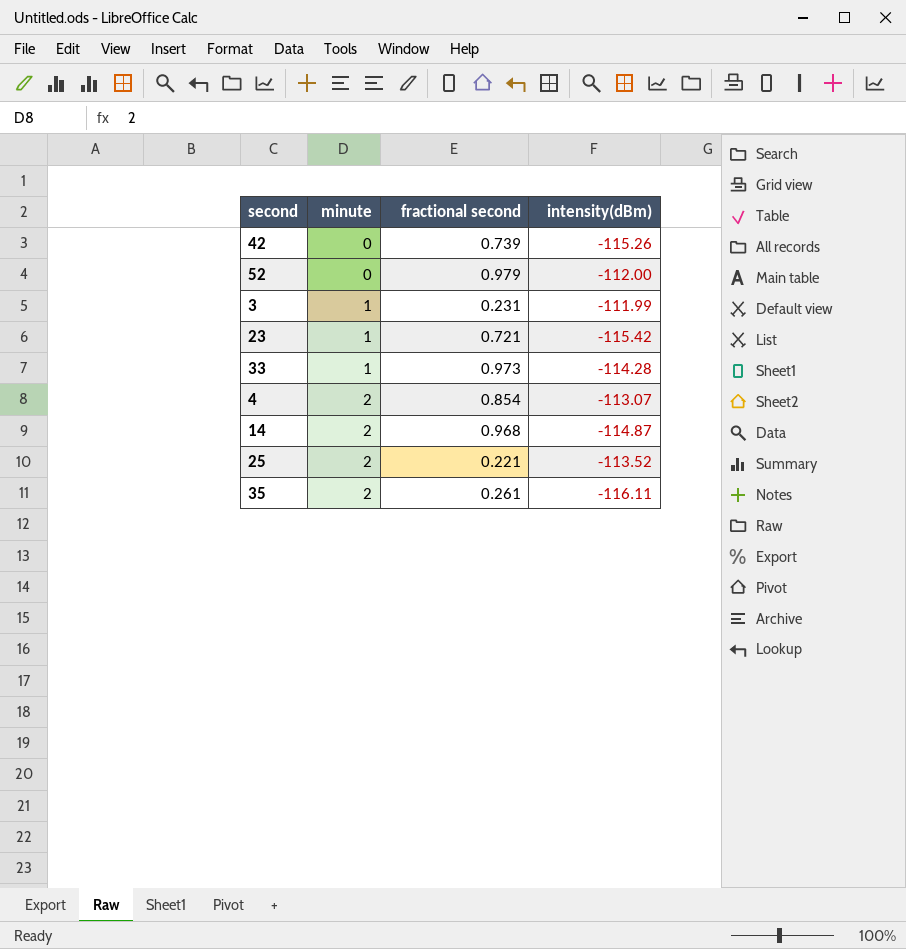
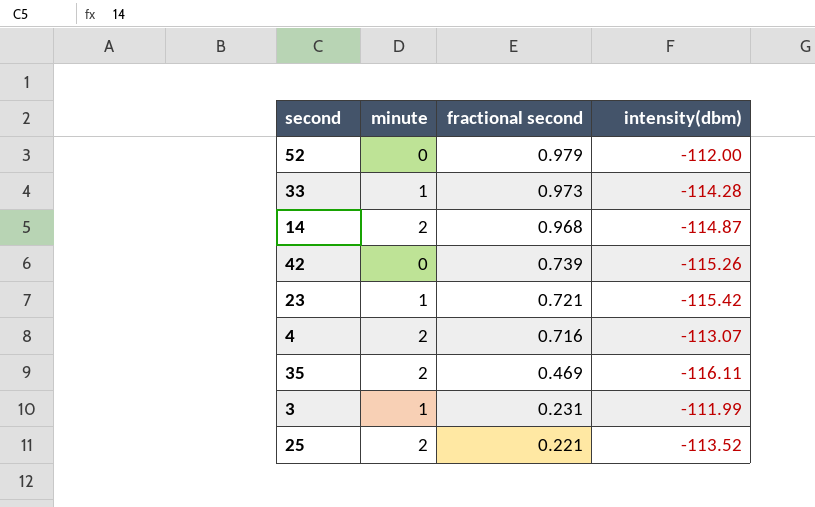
row order: minute ascending -> fractional second descending
column name: intensity(dBm) -> intensity(dbm)
4 | fractional second: 0.854 -> 0.716
35 | fractional second: 0.261 -> 0.469

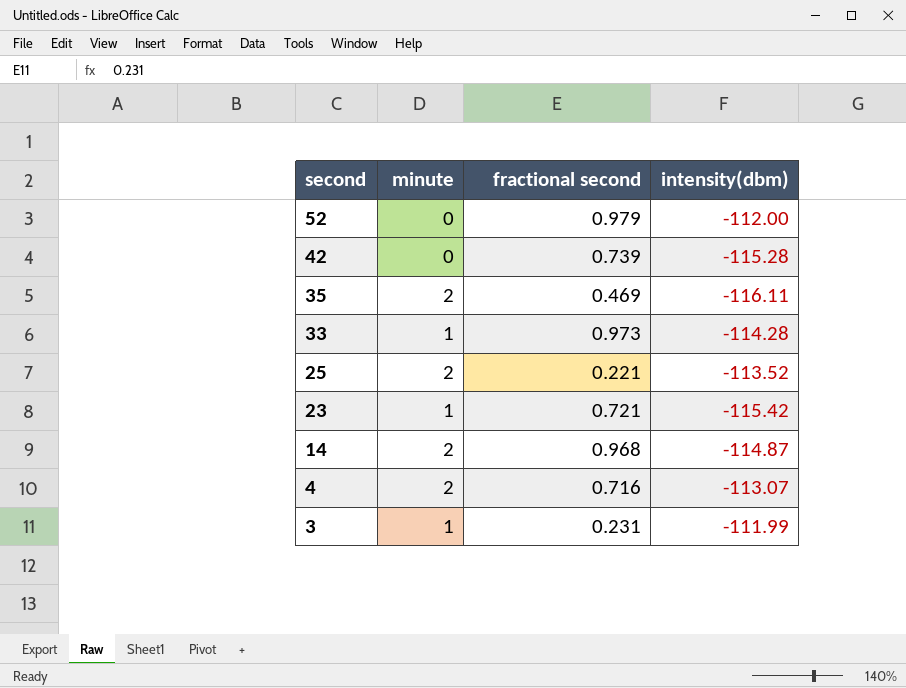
row order: fractional second descending -> second descending
42 | intensity(dbm): -115.26 -> -115.28

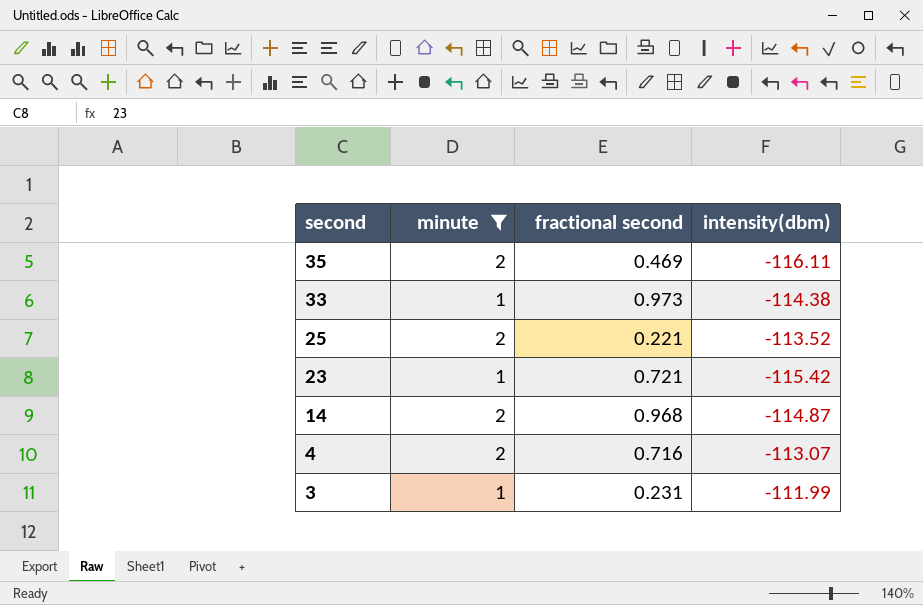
filter: none -> minute != 0
33 | intensity(dbm): -114.28 -> -114.38

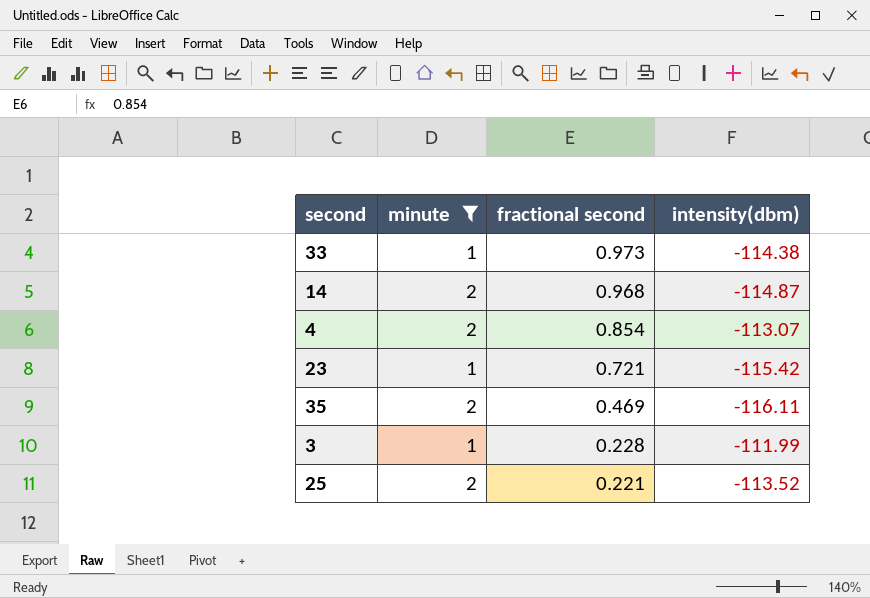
row order: second descending -> fractional second descending
4 | fractional second: 0.716 -> 0.854
3 | fractional second: 0.231 -> 0.228

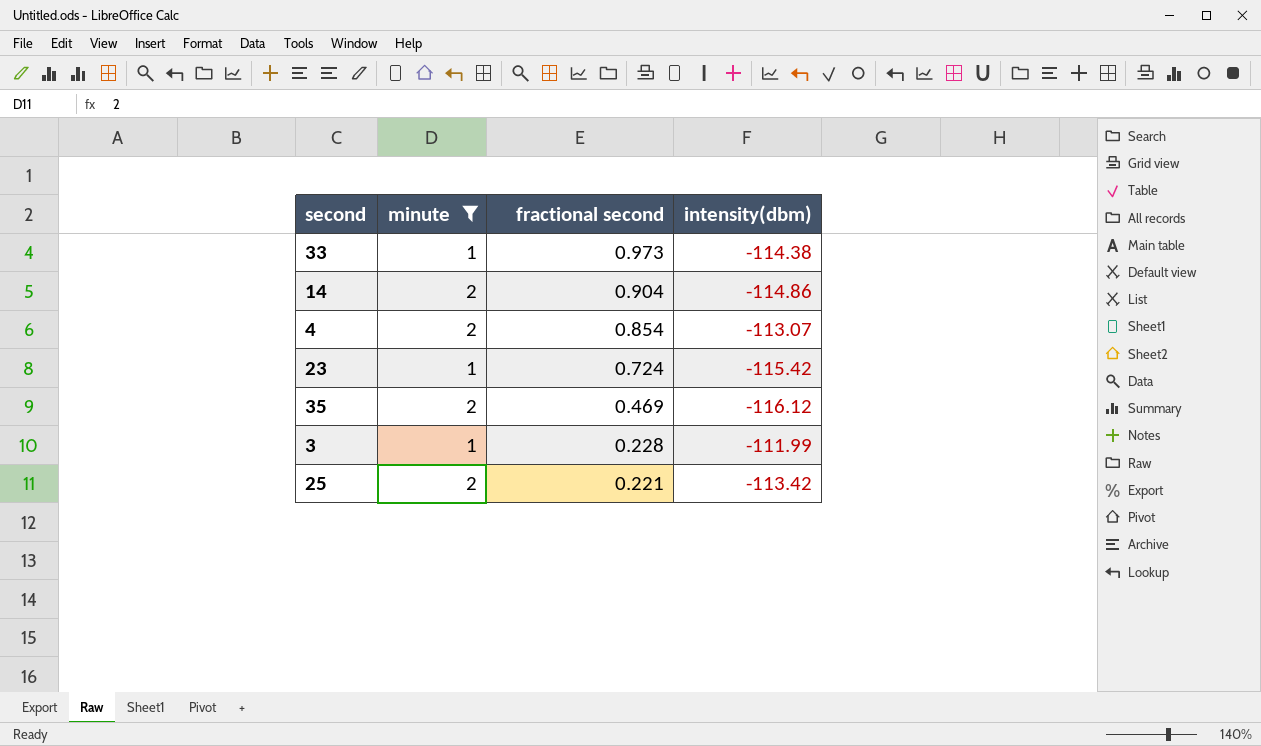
14 | fractional second: 0.968 -> 0.904
14 | intensity(dbm): -114.87 -> -114.86
23 | fractional second: 0.721 -> 0.724
35 | intensity(dbm): -116.11 -> -116.12
25 | intensity(dbm): -113.52 -> -113.42

